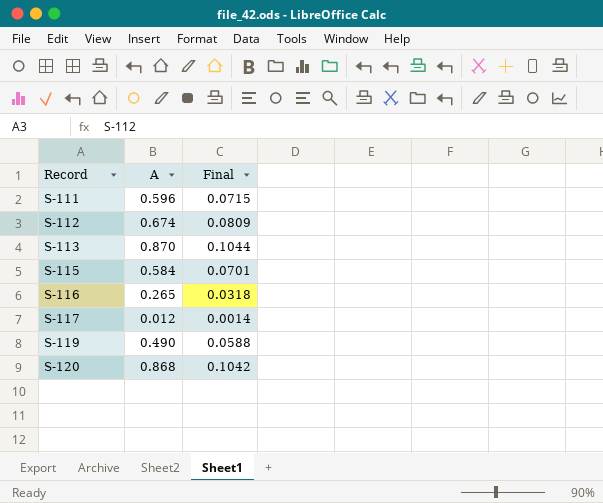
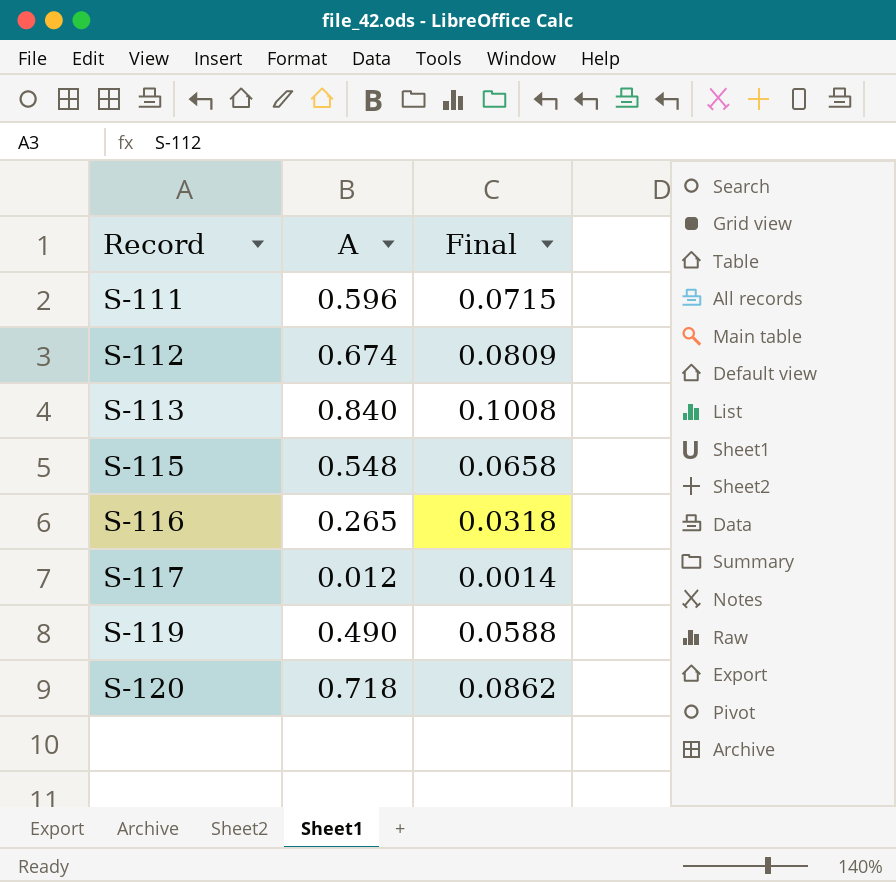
S-113 | A: 0.870 -> 0.840
S-113 | Final: 0.1044 -> 0.1008
S-115 | A: 0.584 -> 0.548
S-115 | Final: 0.0701 -> 0.0658
S-120 | A: 0.868 -> 0.718
S-120 | Final: 0.1042 -> 0.0862

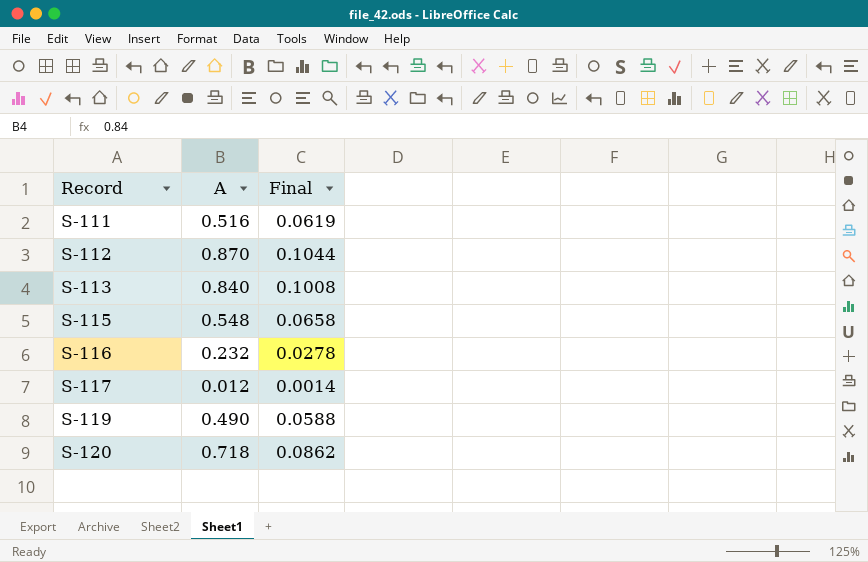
S-111 | A: 0.596 -> 0.516
S-111 | Final: 0.0715 -> 0.0619
S-112 | A: 0.674 -> 0.870
S-112 | Final: 0.0809 -> 0.1044
S-116 | A: 0.265 -> 0.232
S-116 | Final: 0.0318 -> 0.0278

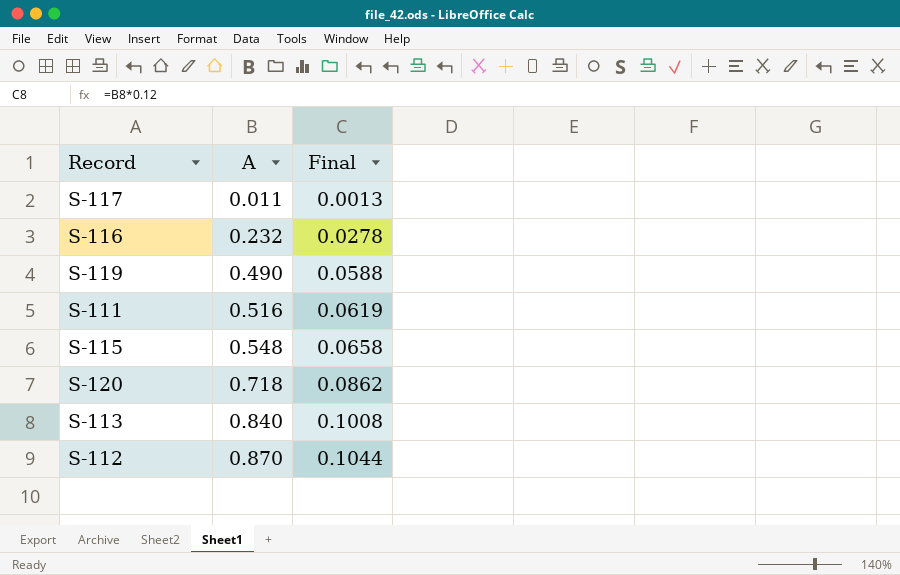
row order: Record ascending -> A ascending
S-117 | A: 0.012 -> 0.011
S-117 | Final: 0.0014 -> 0.0013

